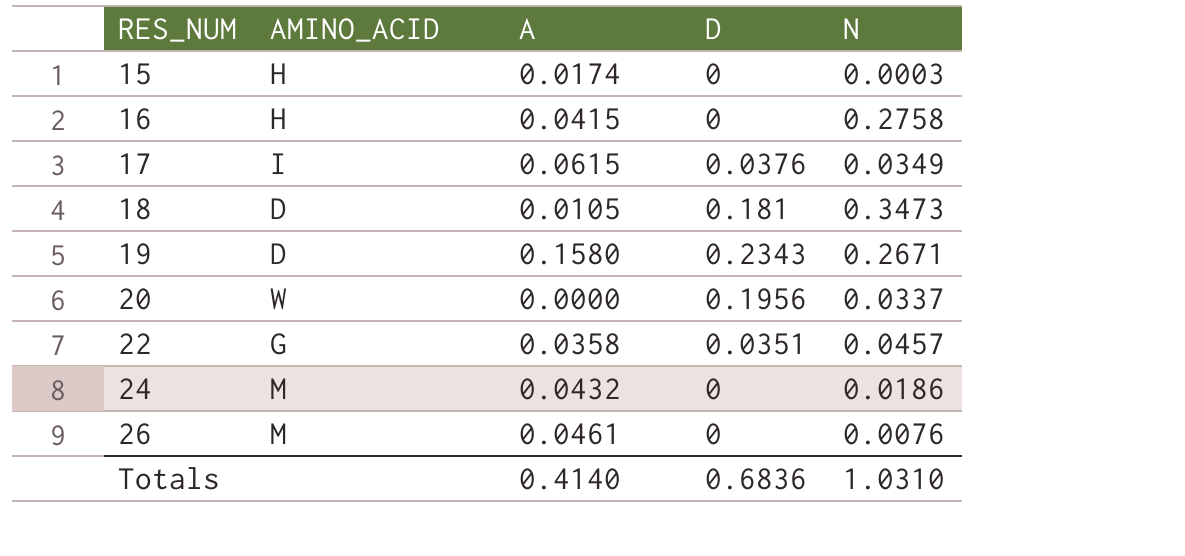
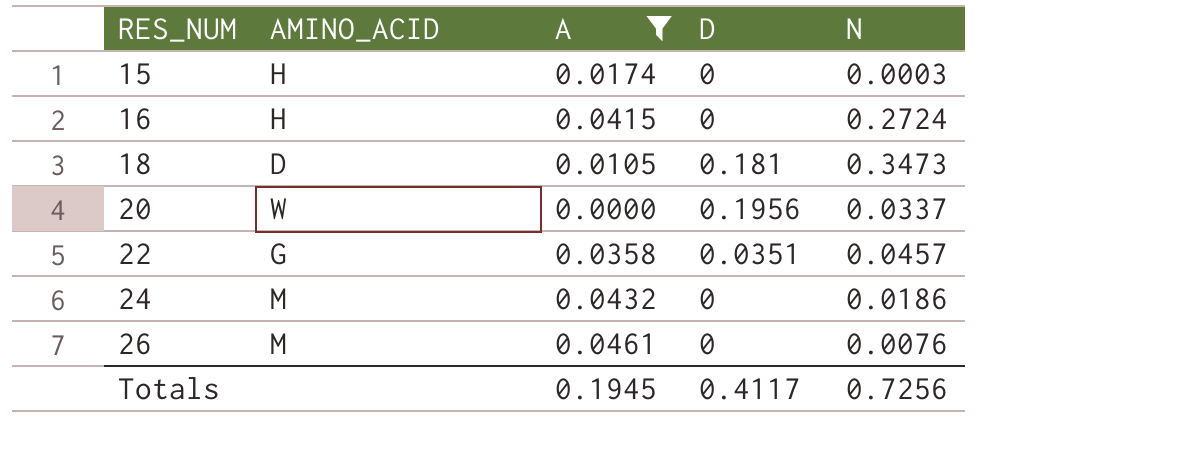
filter: none -> A <= 0.0461
16 | N: 0.2758 -> 0.2724
Totals | A: 0.4140 -> 0.1945
Totals | D: 0.6836 -> 0.4117
Totals | N: 1.0310 -> 0.7256

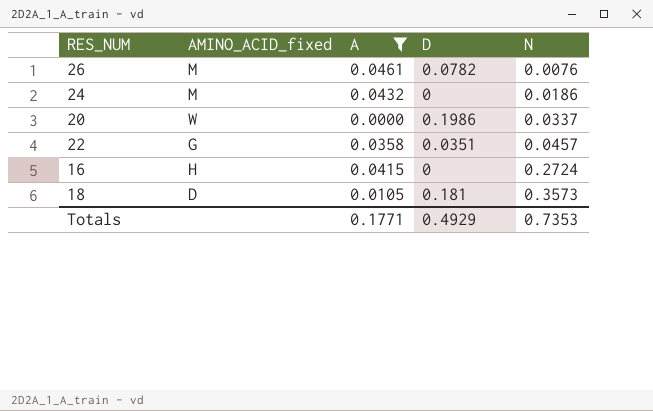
row order: RES_NUM ascending -> N ascending
column name: AMINO_ACID -> AMINO_ACID_fixed
row 15: H | 0.0174 | 0 | 0.0003 -> none
26 | D: 0 -> 0.0782
20 | D: 0.1956 -> 0.1986
18 | N: 0.3473 -> 0.3573
Totals | A: 0.1945 -> 0.1771
Totals | D: 0.4117 -> 0.4929
Totals | N: 0.7256 -> 0.7353

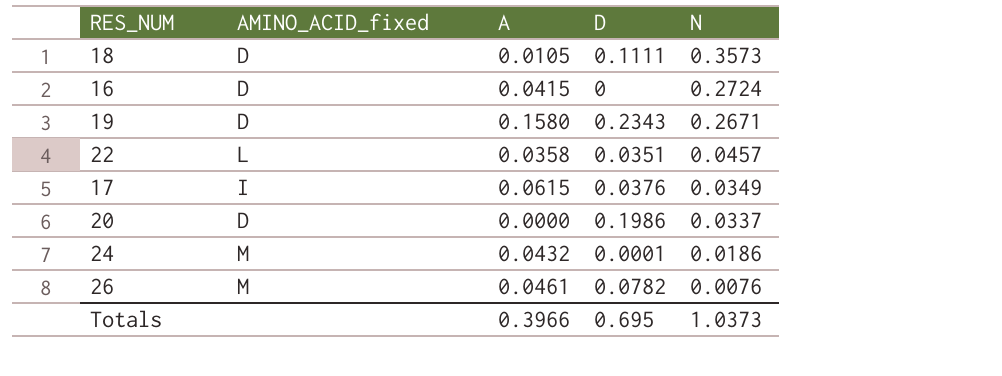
filter: A <= 0.0461 -> none
row order: N ascending -> N descending
18 | D: 0.181 -> 0.1111
16 | AMINO_ACID_fixed: H -> D
22 | AMINO_ACID_fixed: G -> L
20 | AMINO_ACID_fixed: W -> D
24 | D: 0 -> 0.0001
Totals | A: 0.1771 -> 0.3966
Totals | D: 0.4929 -> 0.695
Totals | N: 0.7353 -> 1.0373

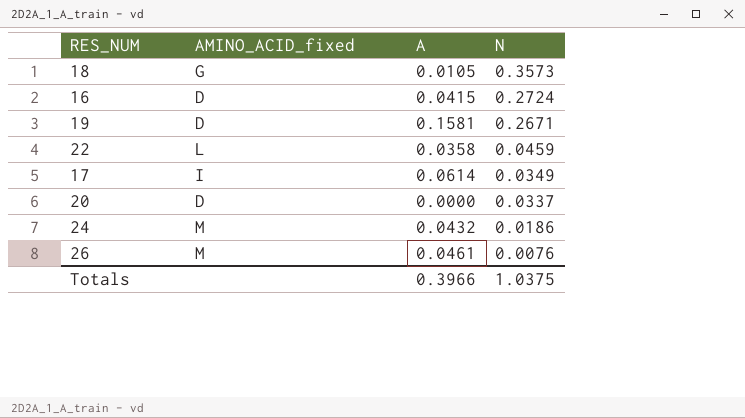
column D | position: 4 -> none
18 | AMINO_ACID_fixed: D -> G
19 | A: 0.1580 -> 0.1581
22 | N: 0.0457 -> 0.0459
17 | A: 0.0615 -> 0.0614
Totals | N: 1.0373 -> 1.0375

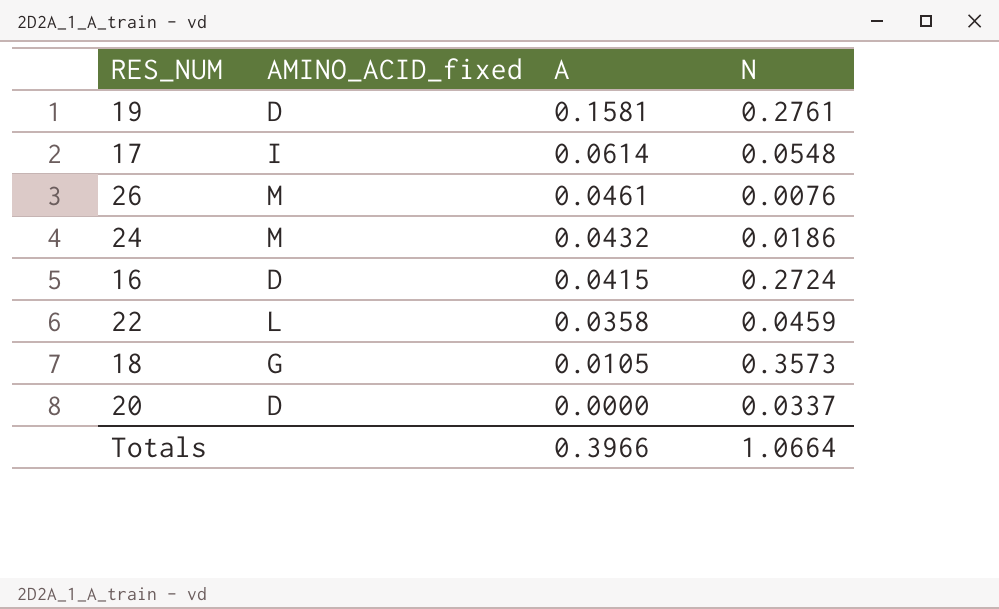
row order: N descending -> A descending
19 | N: 0.2671 -> 0.2761
17 | N: 0.0349 -> 0.0548
Totals | N: 1.0375 -> 1.0664

